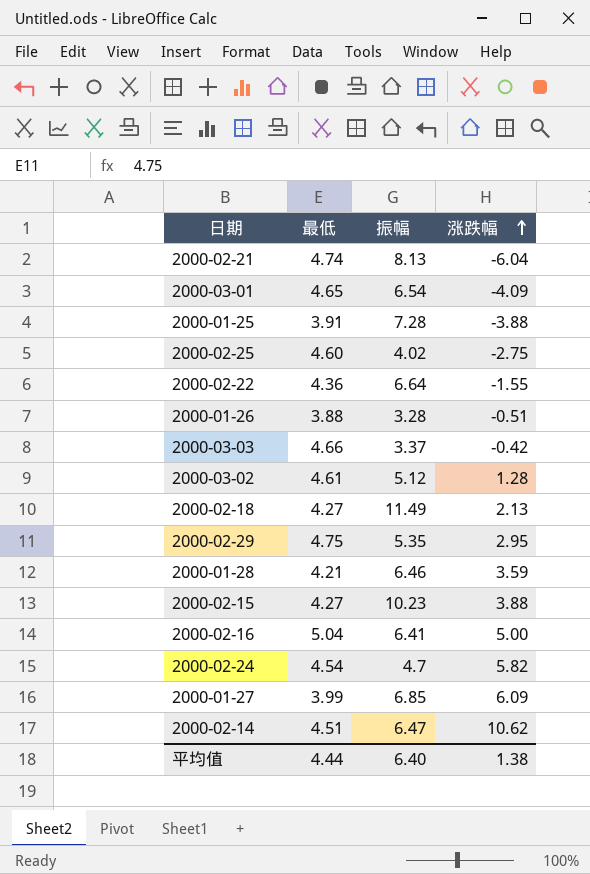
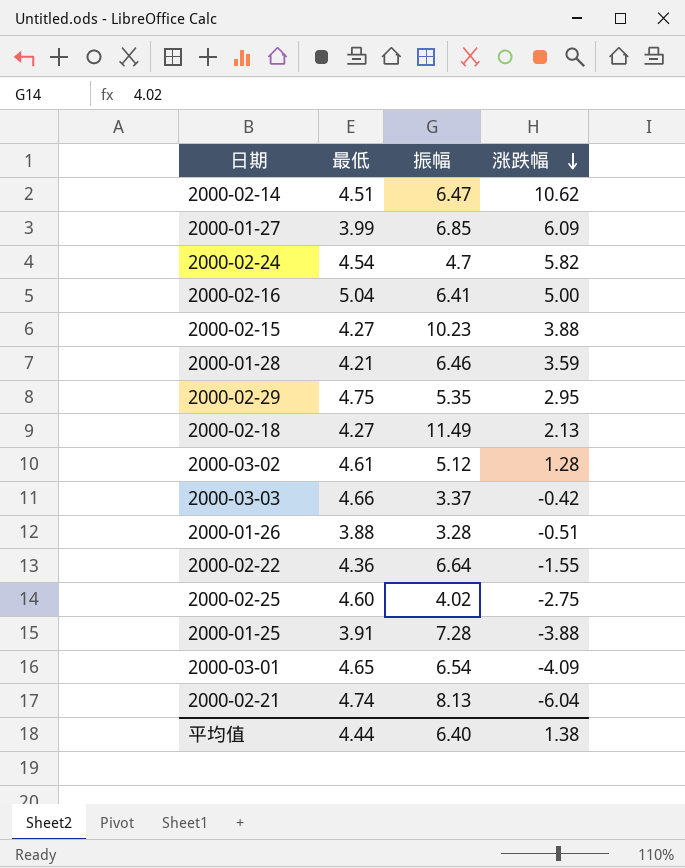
row order: 涨跌幅 ascending -> 涨跌幅 descending

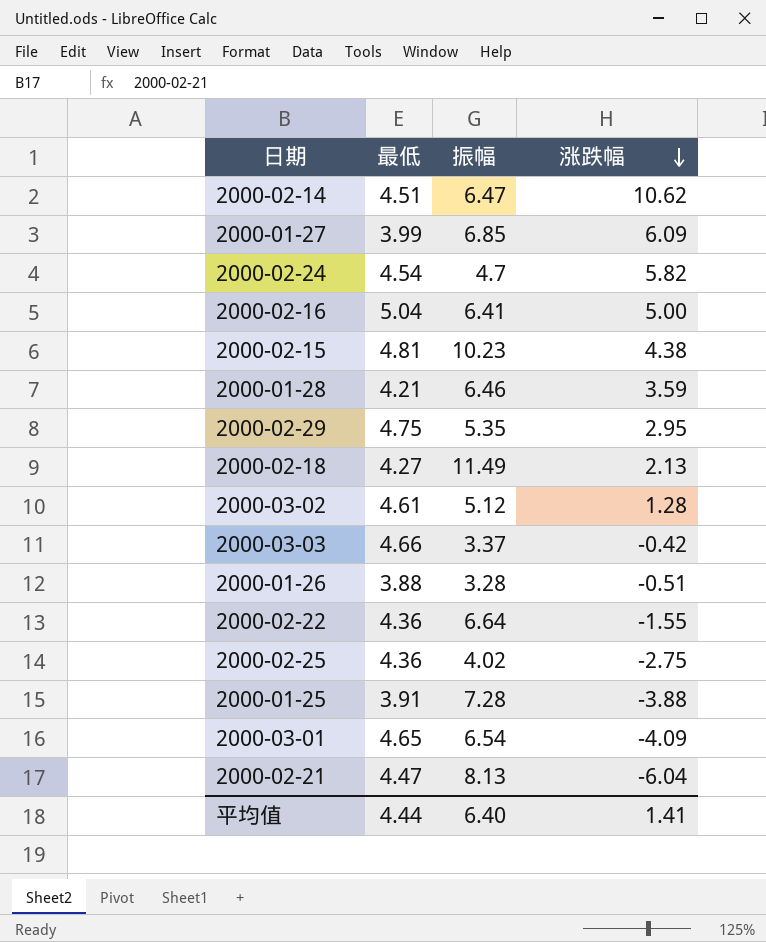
2000-02-15 | 最低: 4.27 -> 4.81
2000-02-15 | 涨跌幅: 3.88 -> 4.38
2000-02-25 | 最低: 4.60 -> 4.36
2000-02-21 | 最低: 4.74 -> 4.47
平均值 | 涨跌幅: 1.38 -> 1.41

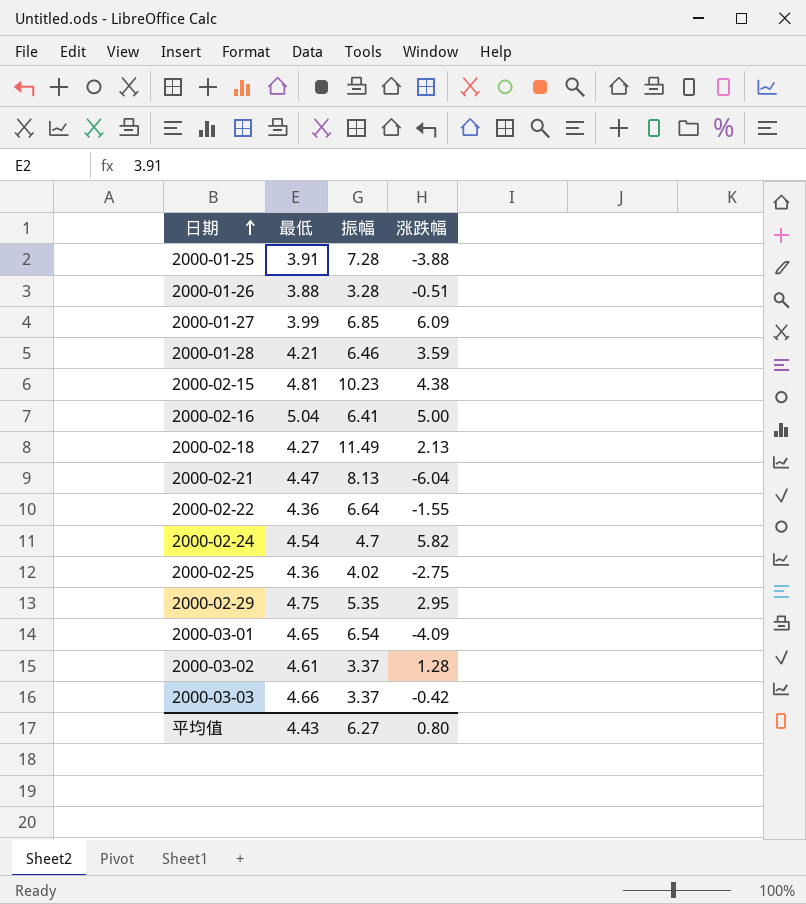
row order: 涨跌幅 descending -> 日期 ascending
row 2000-02-14: 4.51 | 6.47 | 10.62 -> none
2000-03-02 | 振幅: 5.12 -> 3.37
平均值 | 最低: 4.44 -> 4.43
平均值 | 振幅: 6.40 -> 6.27
平均值 | 涨跌幅: 1.41 -> 0.80

